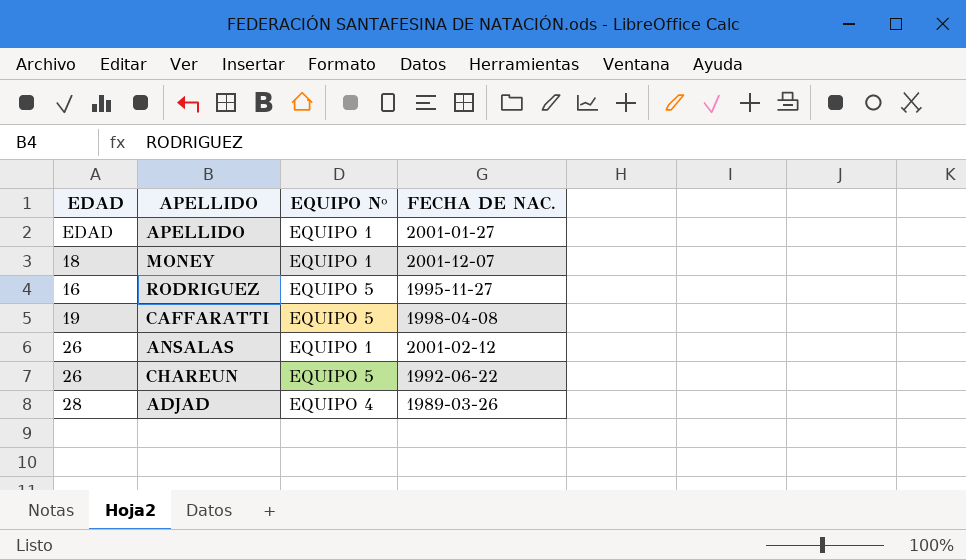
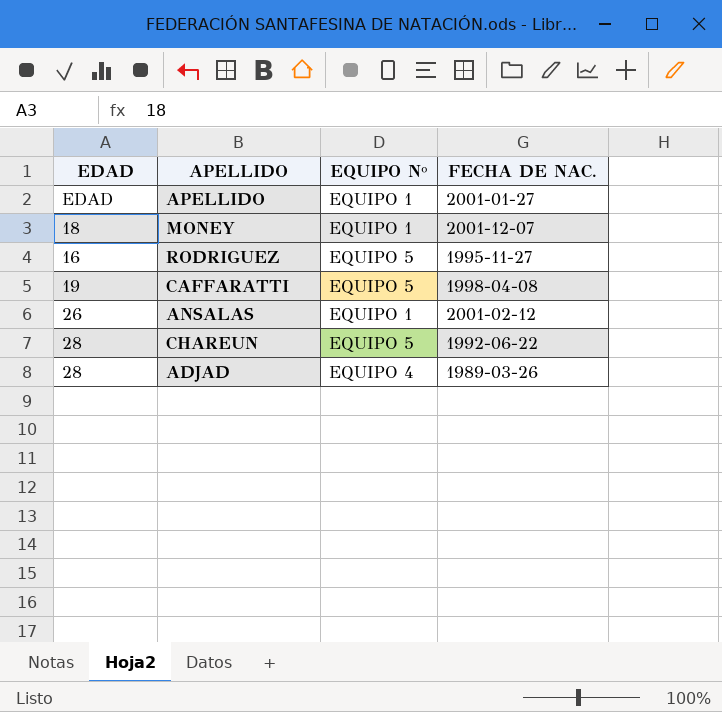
CHAREUN | EDAD: 26 -> 28

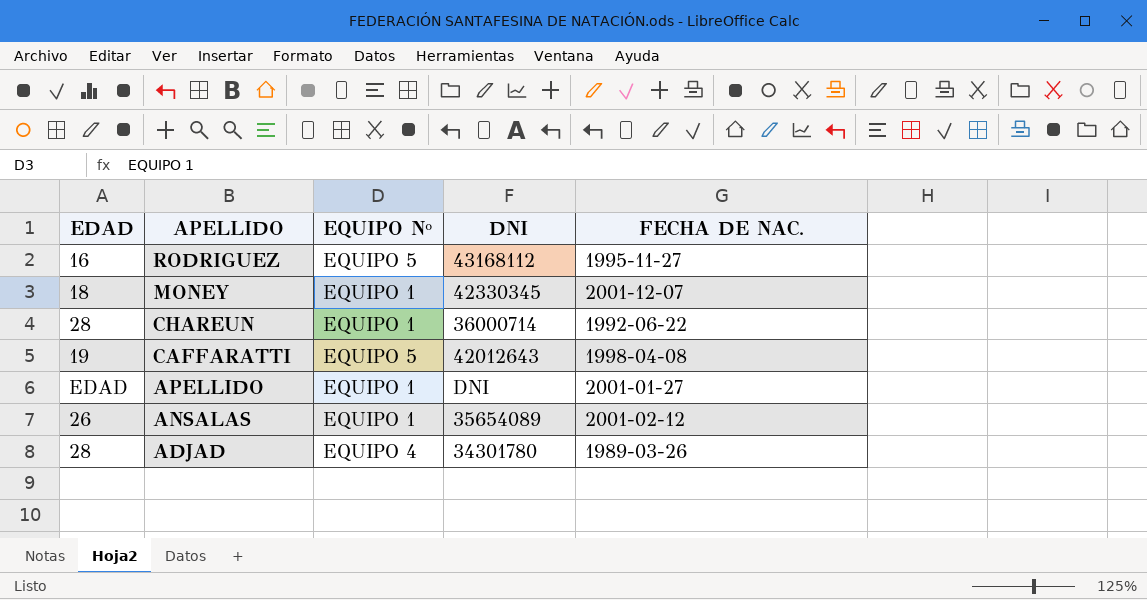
row order: none -> APELLIDO descending
column DNI | position: none -> 4
CHAREUN | EQUIPO Nº: EQUIPO 5 -> EQUIPO 1

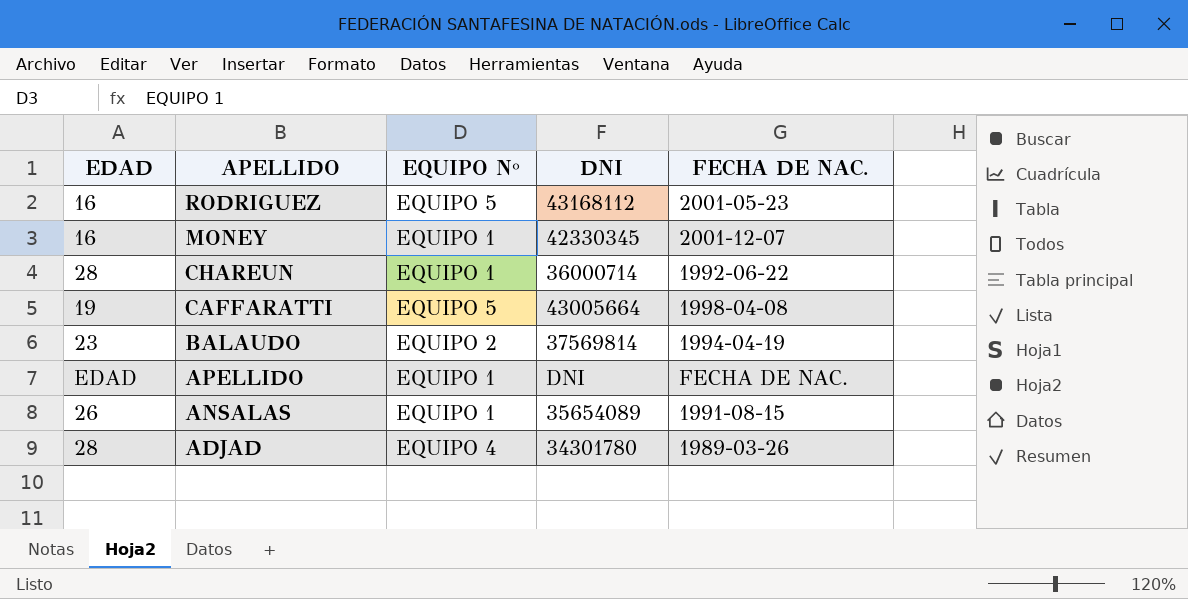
RODRIGUEZ | FECHA DE NAC.: 1995-11-27 -> 2001-05-23
MONEY | EDAD: 18 -> 16
CAFFARATTI | DNI: 42012643 -> 43005664
row BALAUDO: none -> 23 | EQUIPO 2 | 37569814 | 1994-04-19
APELLIDO | FECHA DE NAC.: 2001-01-27 -> FECHA DE NAC.
ANSALAS | FECHA DE NAC.: 2001-02-12 -> 1991-08-15

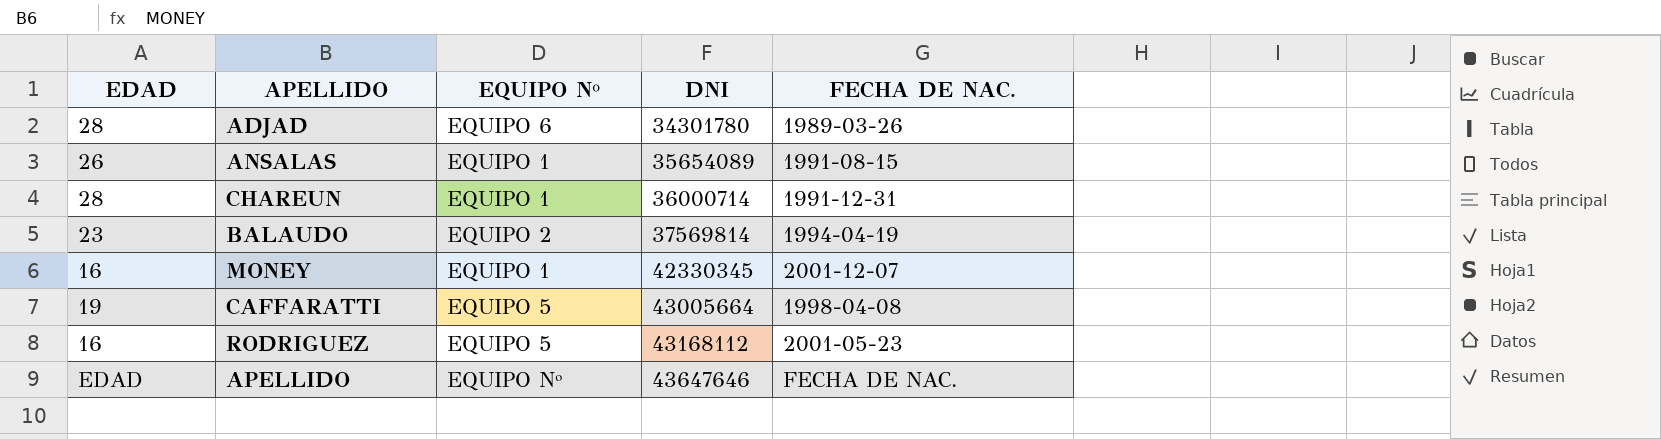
row order: APELLIDO descending -> DNI ascending
ADJAD | EQUIPO Nº: EQUIPO 4 -> EQUIPO 6
CHAREUN | FECHA DE NAC.: 1992-06-22 -> 1991-12-31
APELLIDO | EQUIPO Nº: EQUIPO 1 -> EQUIPO Nº
APELLIDO | DNI: DNI -> 43647646

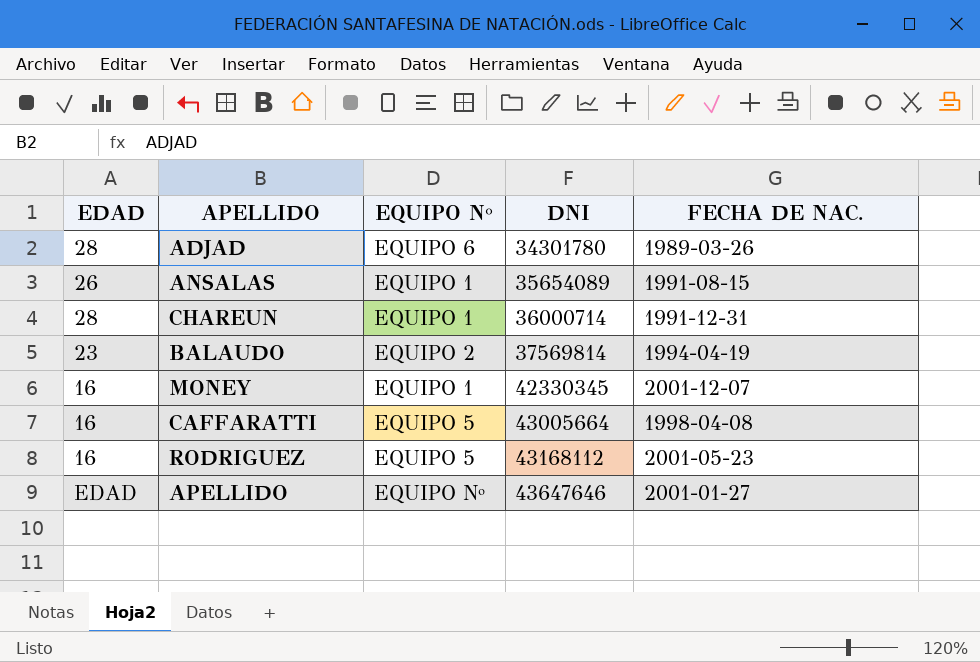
CAFFARATTI | EDAD: 19 -> 16
APELLIDO | FECHA DE NAC.: FECHA DE NAC. -> 2001-01-27

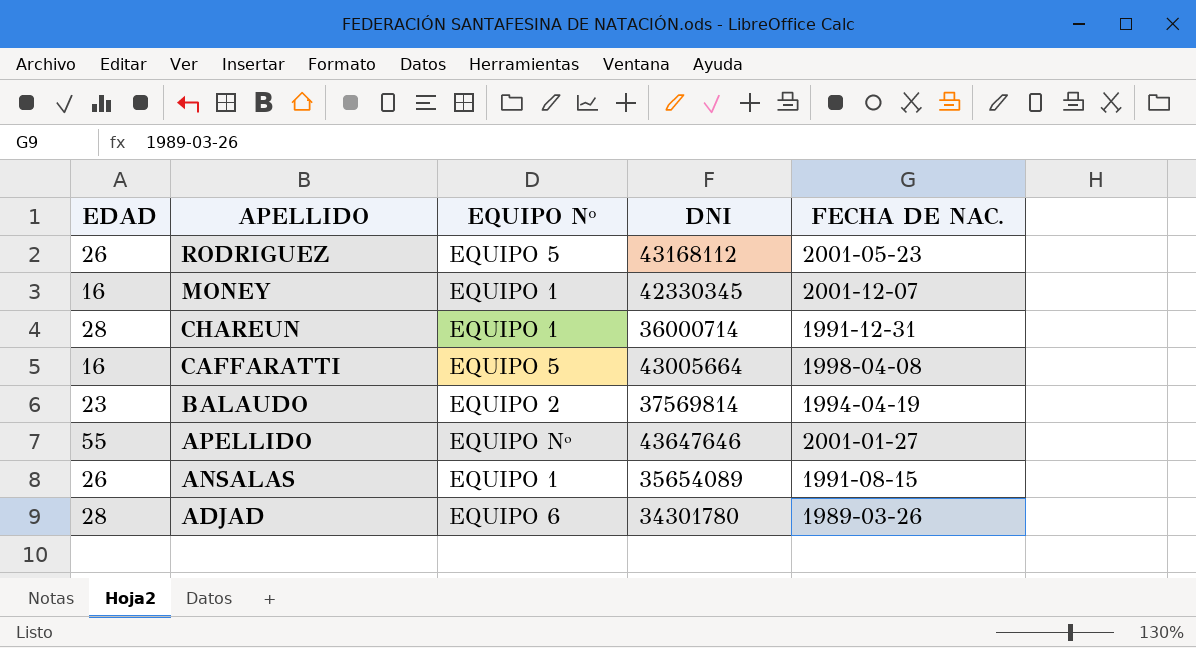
row order: DNI ascending -> APELLIDO descending
RODRIGUEZ | EDAD: 16 -> 26
APELLIDO | EDAD: EDAD -> 55

